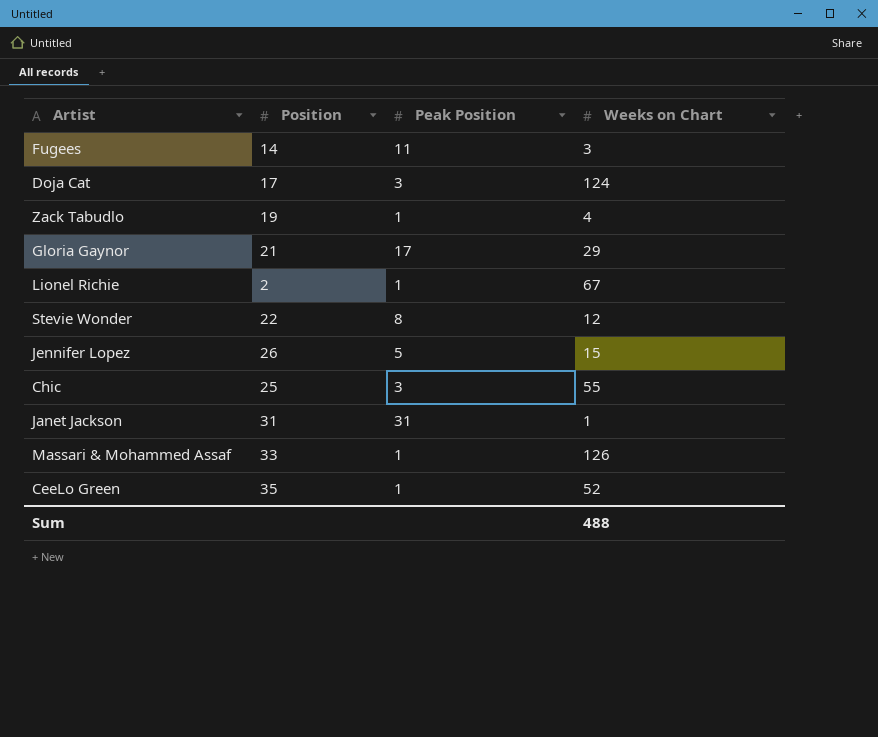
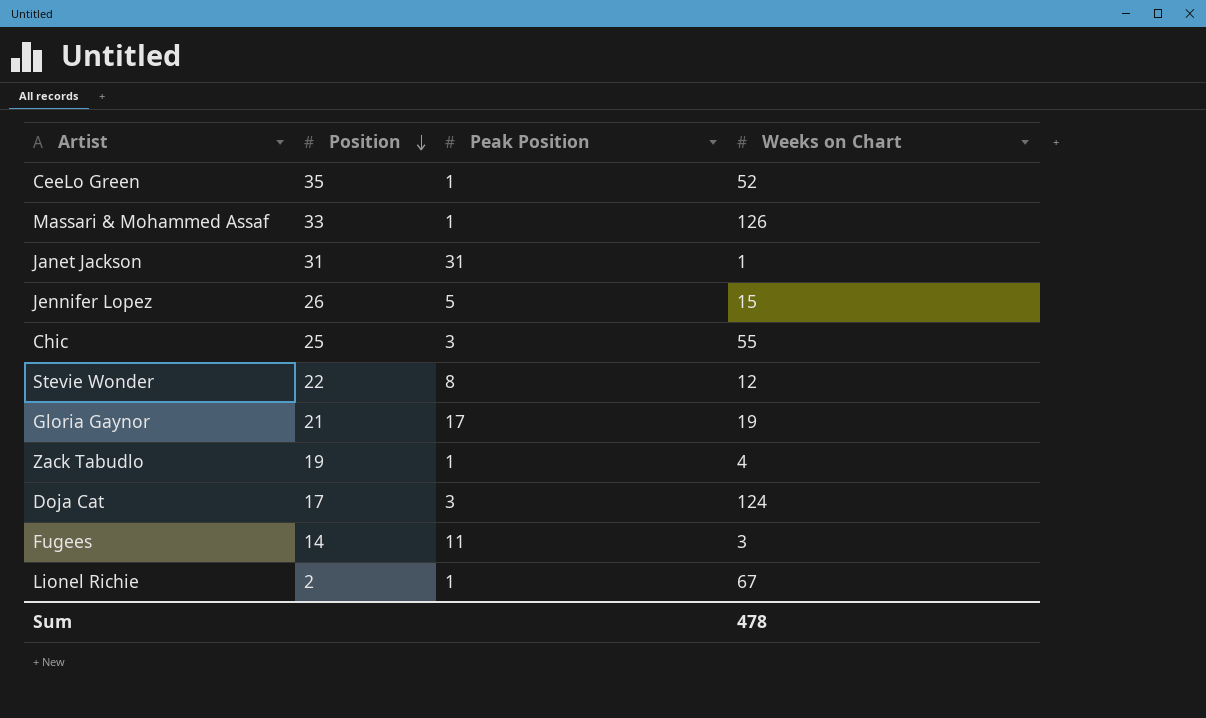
row order: none -> Position descending
Gloria Gaynor | Weeks on Chart: 29 -> 19
Sum | Weeks on Chart: 488 -> 478

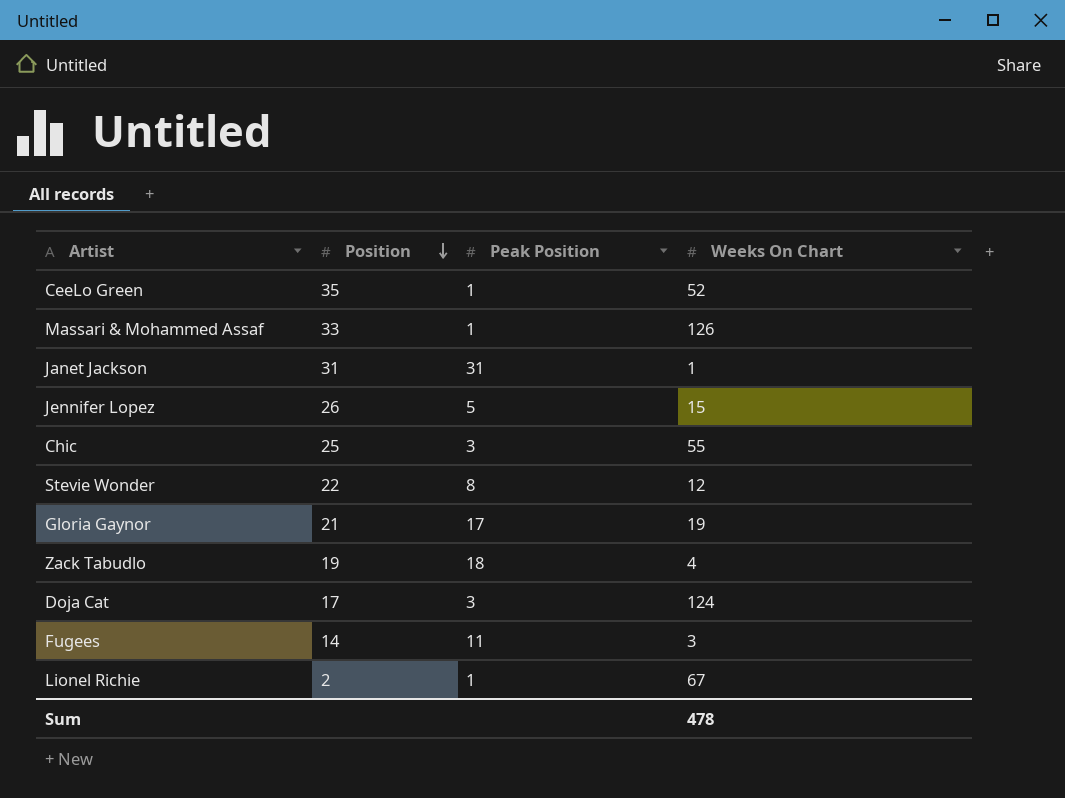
column name: Weeks on Chart -> Weeks On Chart
Zack Tabudlo | Peak Position: 1 -> 18

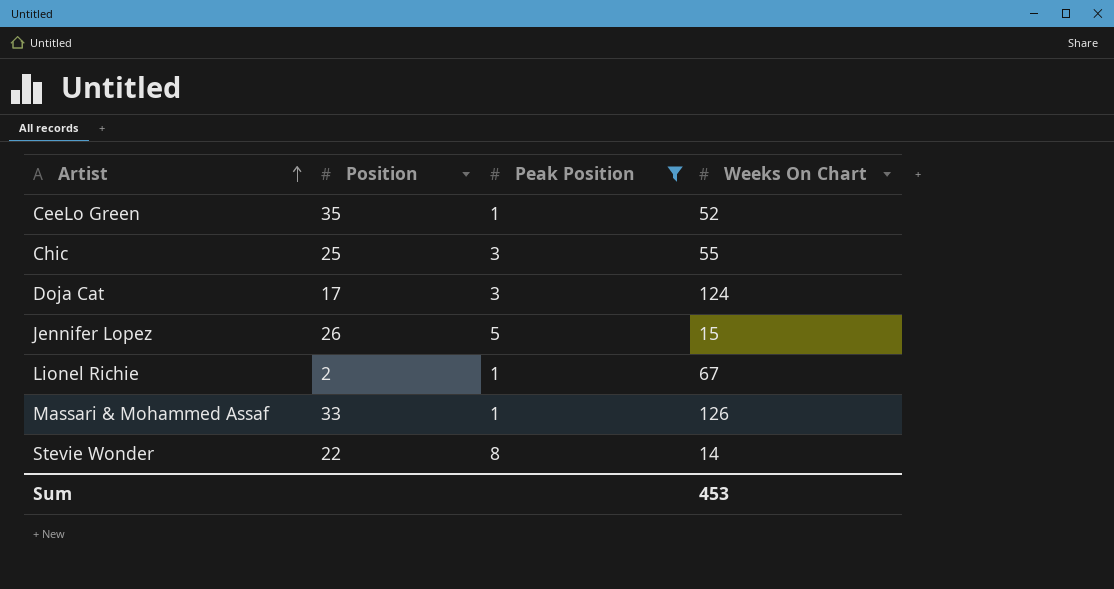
filter: none -> Peak Position <= 8
row order: Position descending -> Artist ascending
Stevie Wonder | Weeks On Chart: 12 -> 14
Sum | Weeks On Chart: 478 -> 453

